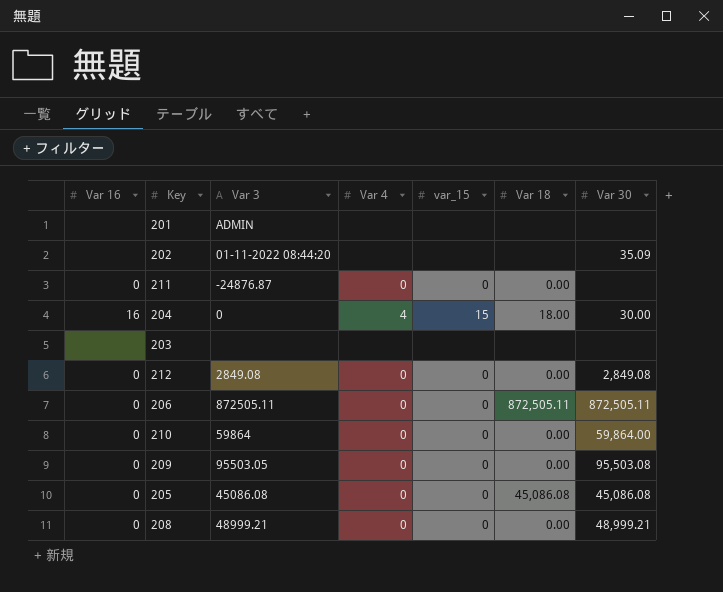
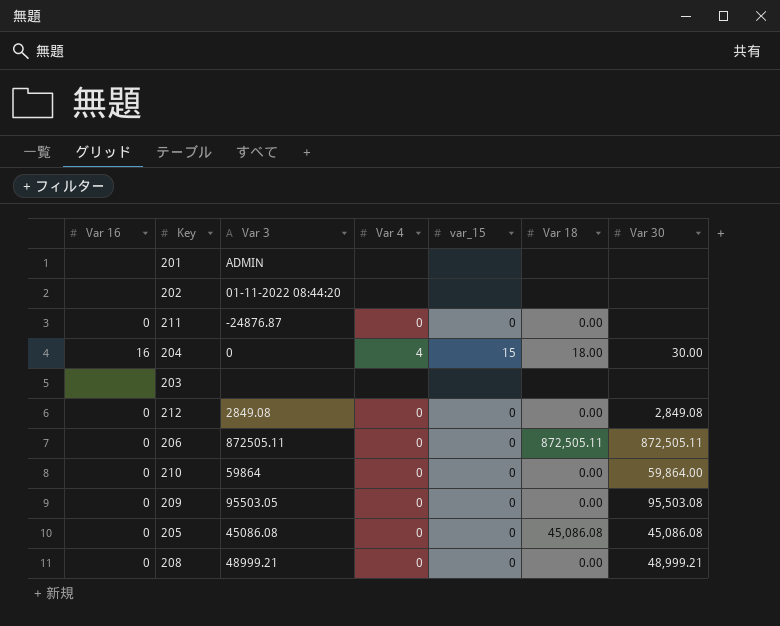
202 | Var 30: 35.09 -> none

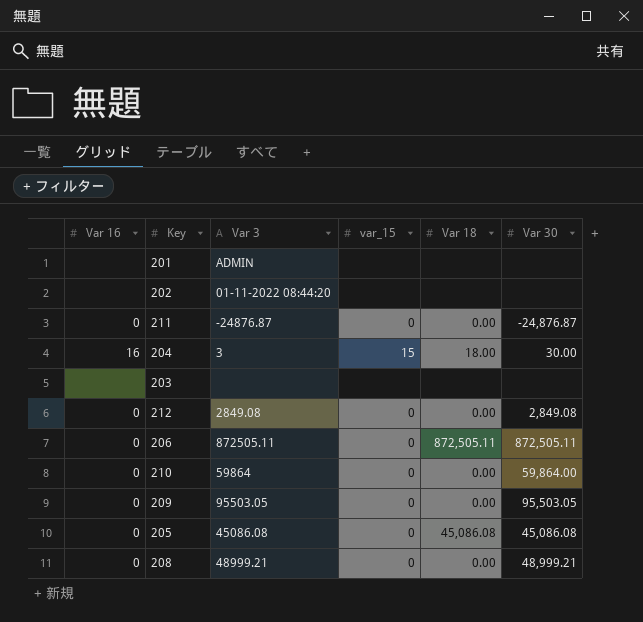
column Var 4 | position: 4 -> none
211 | Var 30: none -> -24,876.87
204 | Var 3: 0 -> 3
209 | Var 30: 95,503.08 -> 95,503.05

